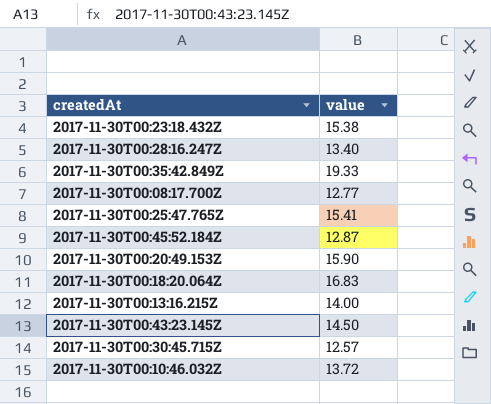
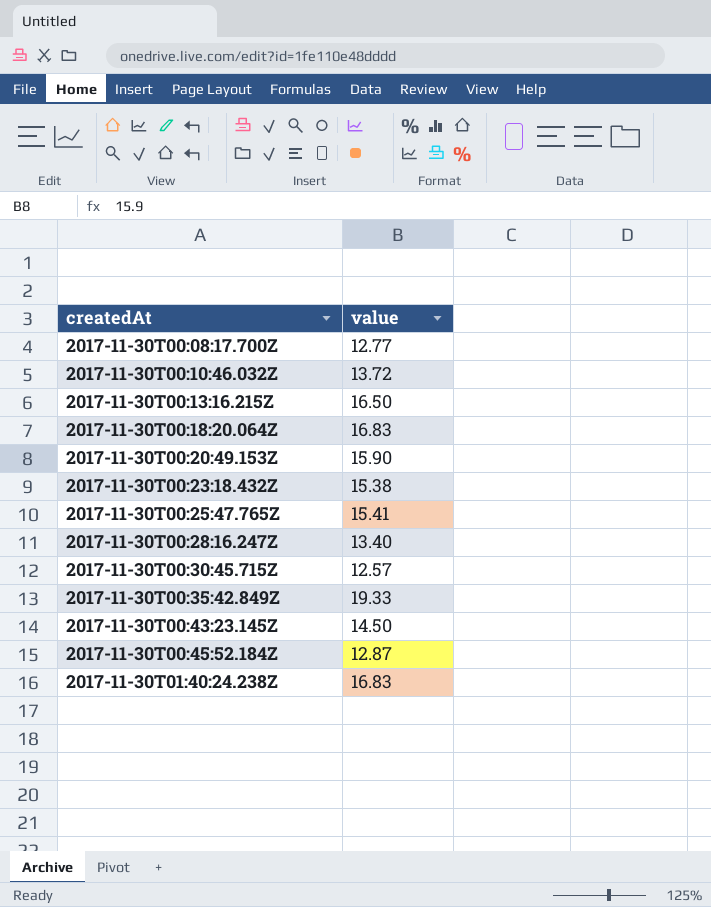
row order: none -> createdAt ascending
2017-11-30T00:13:16.215Z | value: 14.00 -> 16.50
row 2017-11-30T01:40:24.238Z: none -> 16.83

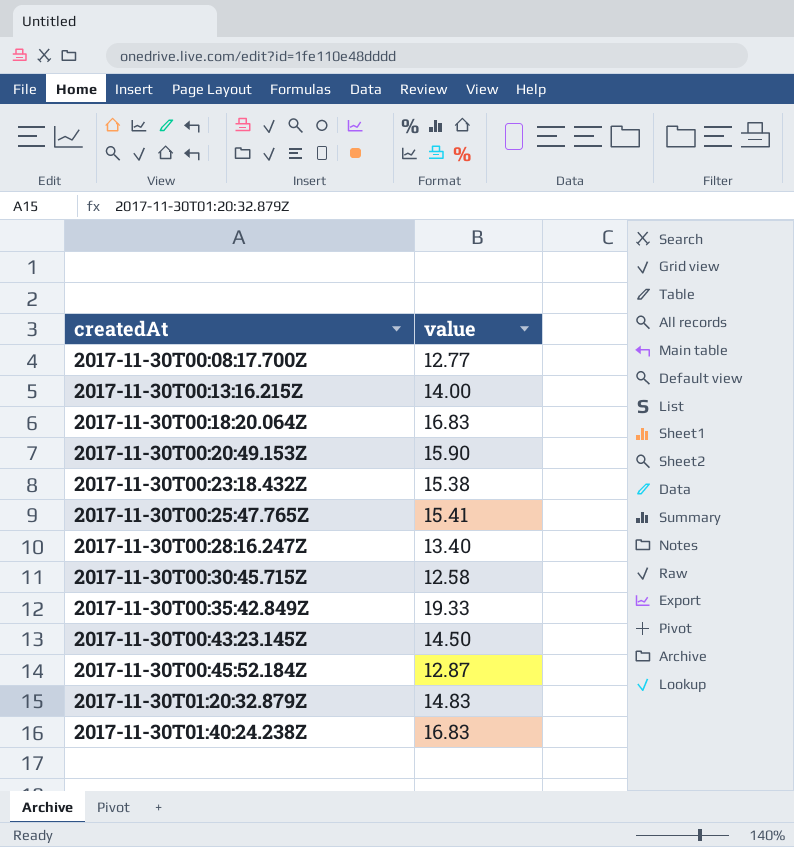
row 2017-11-30T00:10:46.032Z: 13.72 -> none
2017-11-30T00:13:16.215Z | value: 16.50 -> 14.00
2017-11-30T00:30:45.715Z | value: 12.57 -> 12.58
row 2017-11-30T01:20:32.879Z: none -> 14.83

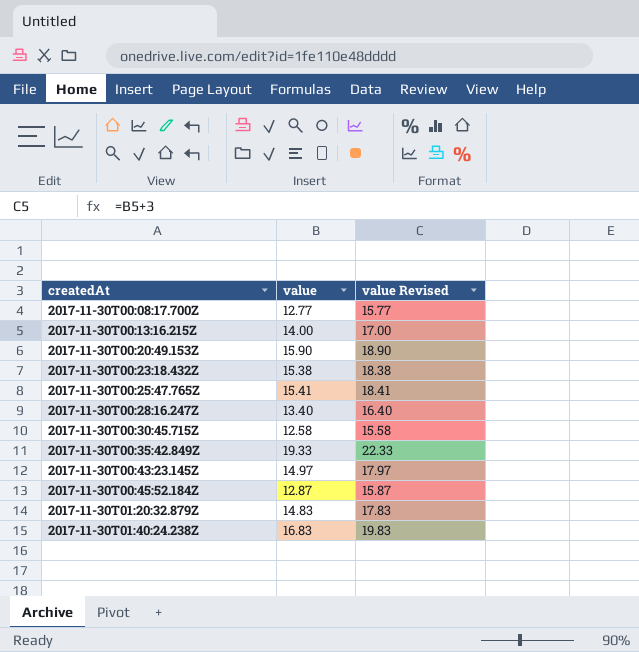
column value Revised | formula: none -> [value] + 3
row 2017-11-30T00:18:20.064Z: 16.83 -> none
2017-11-30T00:43:23.145Z | value: 14.50 -> 14.97

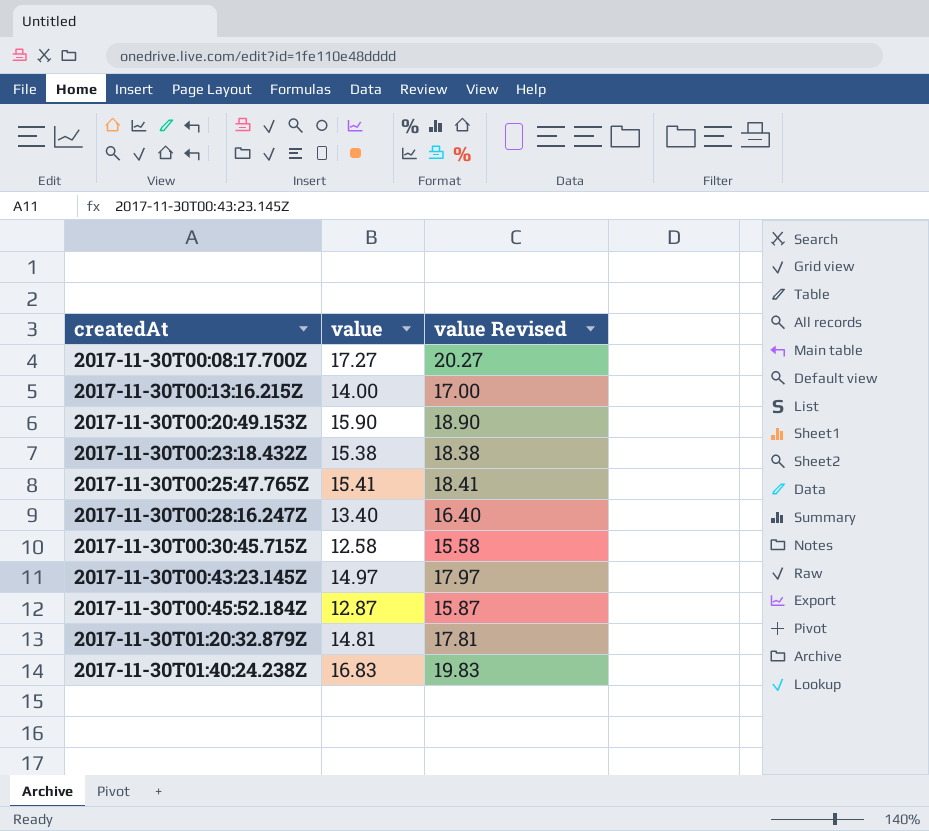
row 2017-11-30T00:35:42.849Z: 19.33 | 22.33 -> none
2017-11-30T00:08:17.700Z | value: 12.77 -> 17.27
2017-11-30T00:08:17.700Z | value Revised: 15.77 -> 20.27
2017-11-30T01:20:32.879Z | value: 14.83 -> 14.81
2017-11-30T01:20:32.879Z | value Revised: 17.83 -> 17.81

